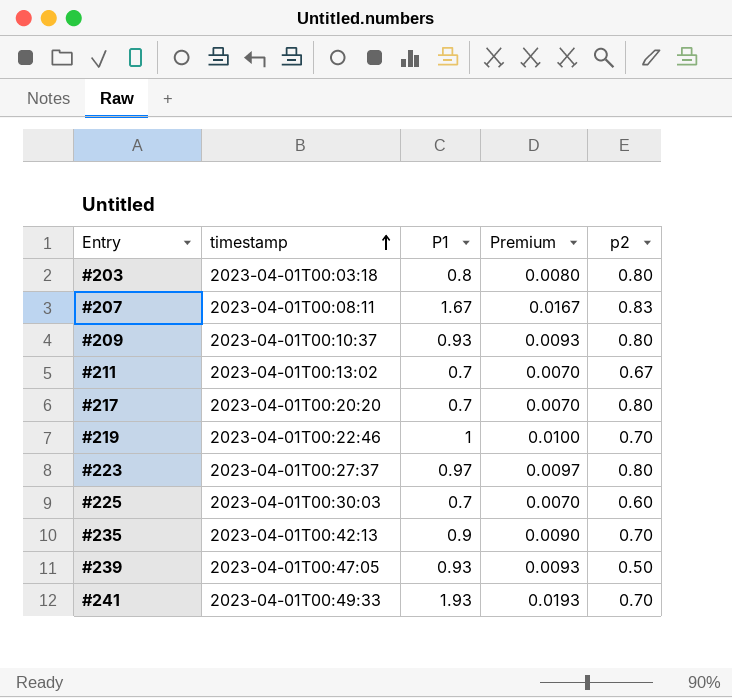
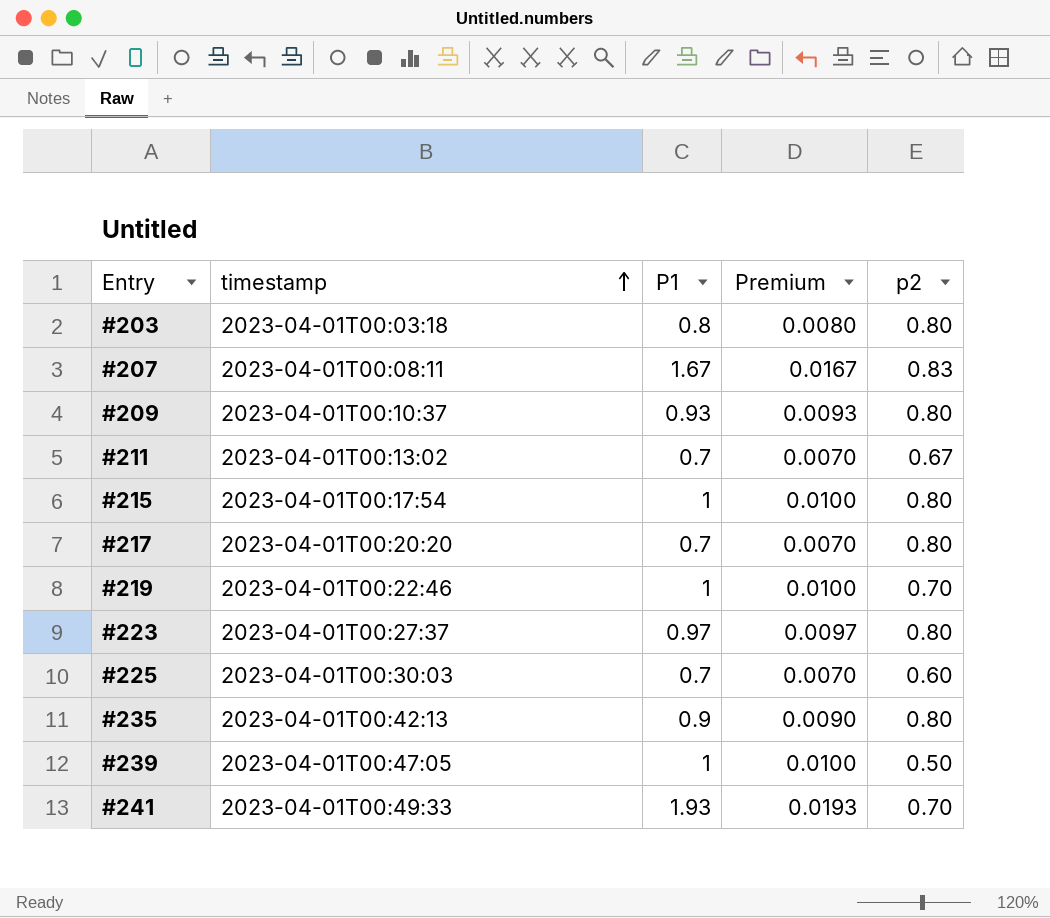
row #215: none -> 2023-04-01T00:17:54 | 1 | 0.0100 | 0.80
#235 | p2: 0.70 -> 0.80
#239 | P1: 0.93 -> 1
#239 | Premium: 0.0093 -> 0.0100

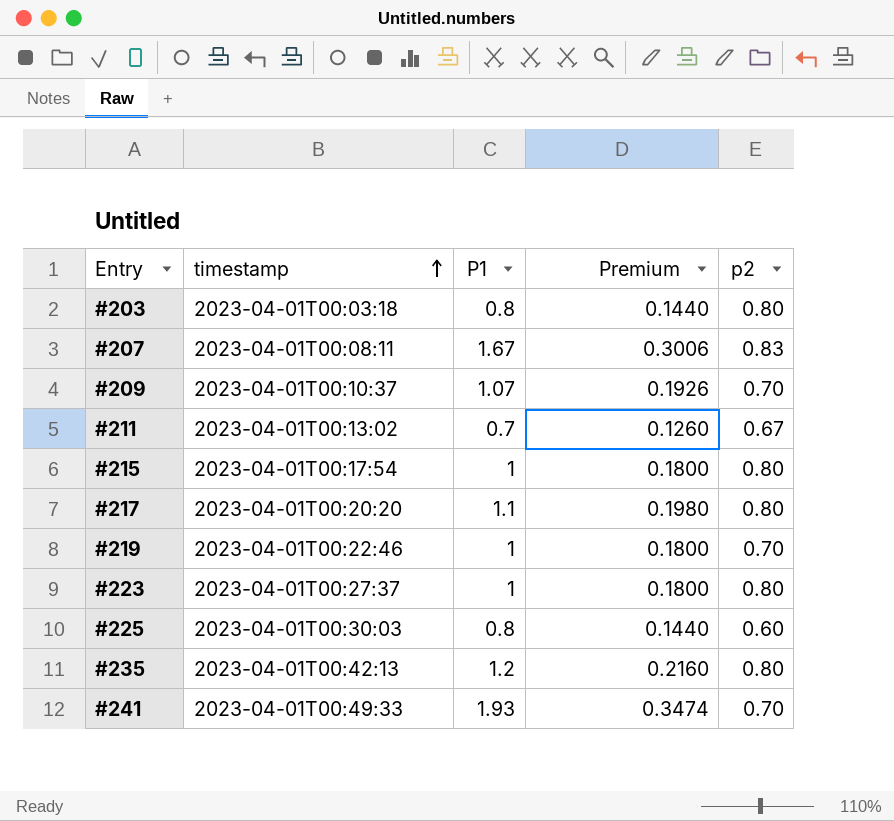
column Premium | formula: [P1] * 0.01 -> [P1] * 0.18
row #239: 2023-04-01T00:47:05 | 1 | 0.0100 | 0.50 -> none
#209 | P1: 0.93 -> 1.07
#209 | p2: 0.80 -> 0.70
#217 | P1: 0.7 -> 1.1
#223 | P1: 0.97 -> 1
#225 | P1: 0.7 -> 0.8
#235 | P1: 0.9 -> 1.2

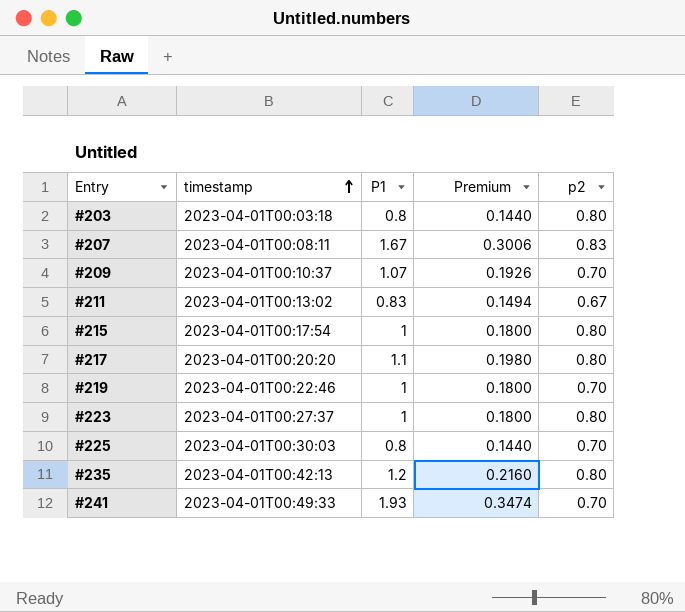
#211 | P1: 0.7 -> 0.83
#211 | Premium: 0.1260 -> 0.1494
#225 | p2: 0.60 -> 0.70

